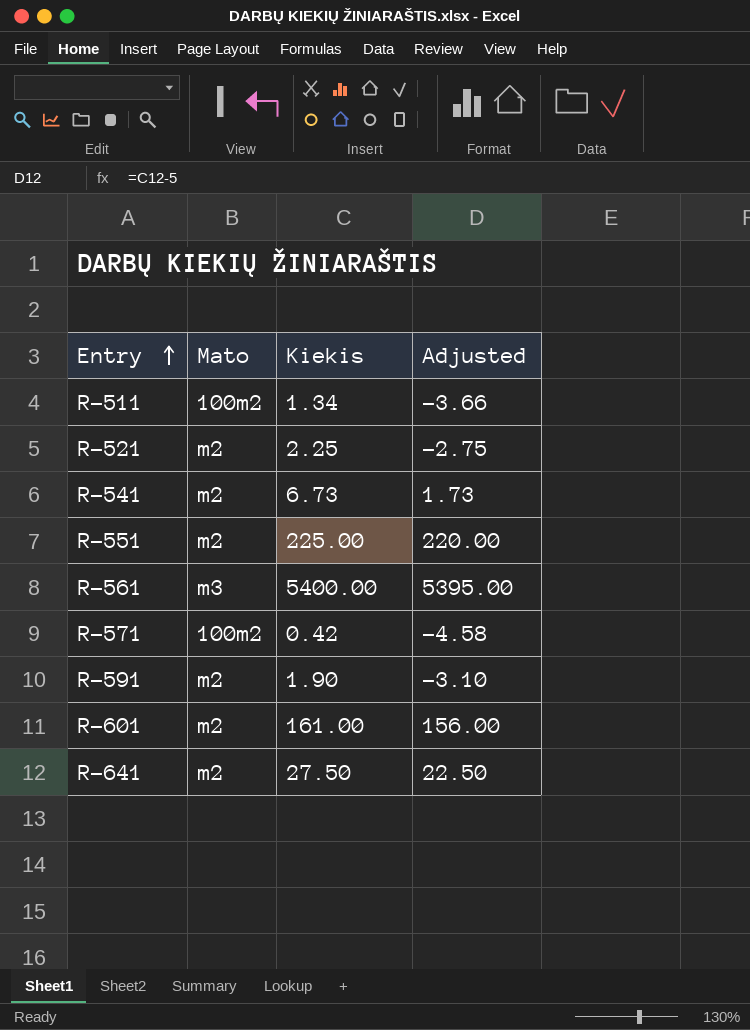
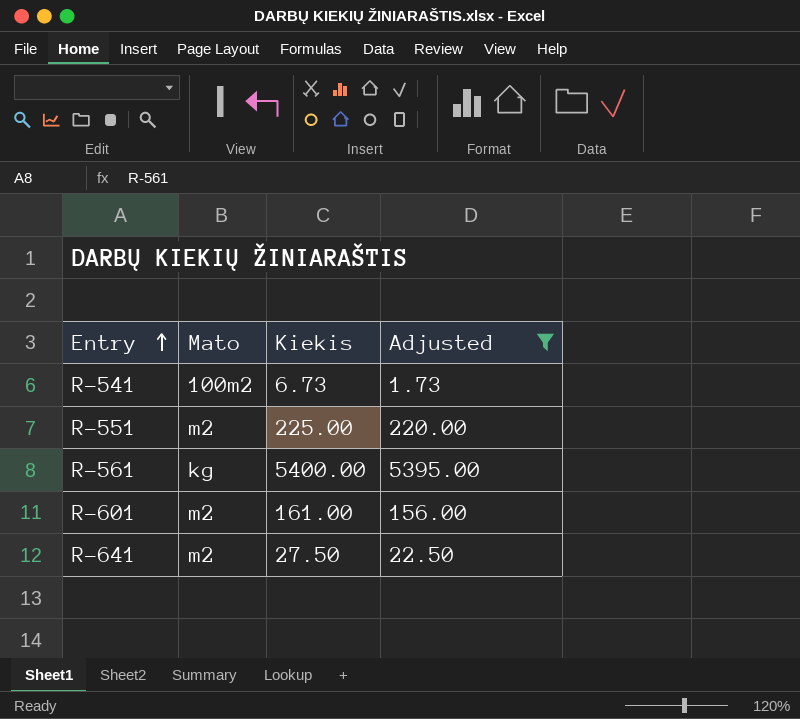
filter: none -> Adjusted >= 1.73
R-541 | Mato: m2 -> 100m2
R-561 | Mato: m3 -> kg

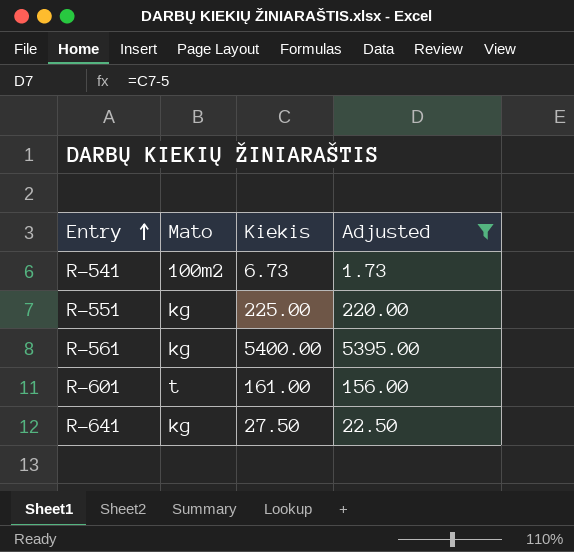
R-551 | Mato: m2 -> kg
R-601 | Mato: m2 -> t
R-641 | Mato: m2 -> kg

